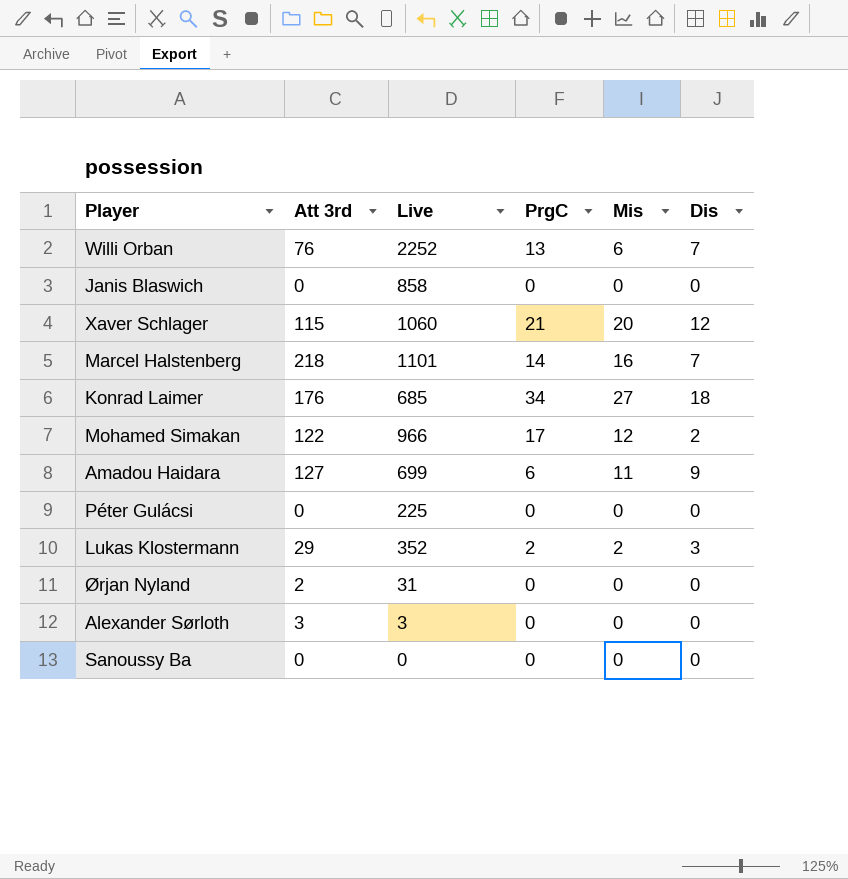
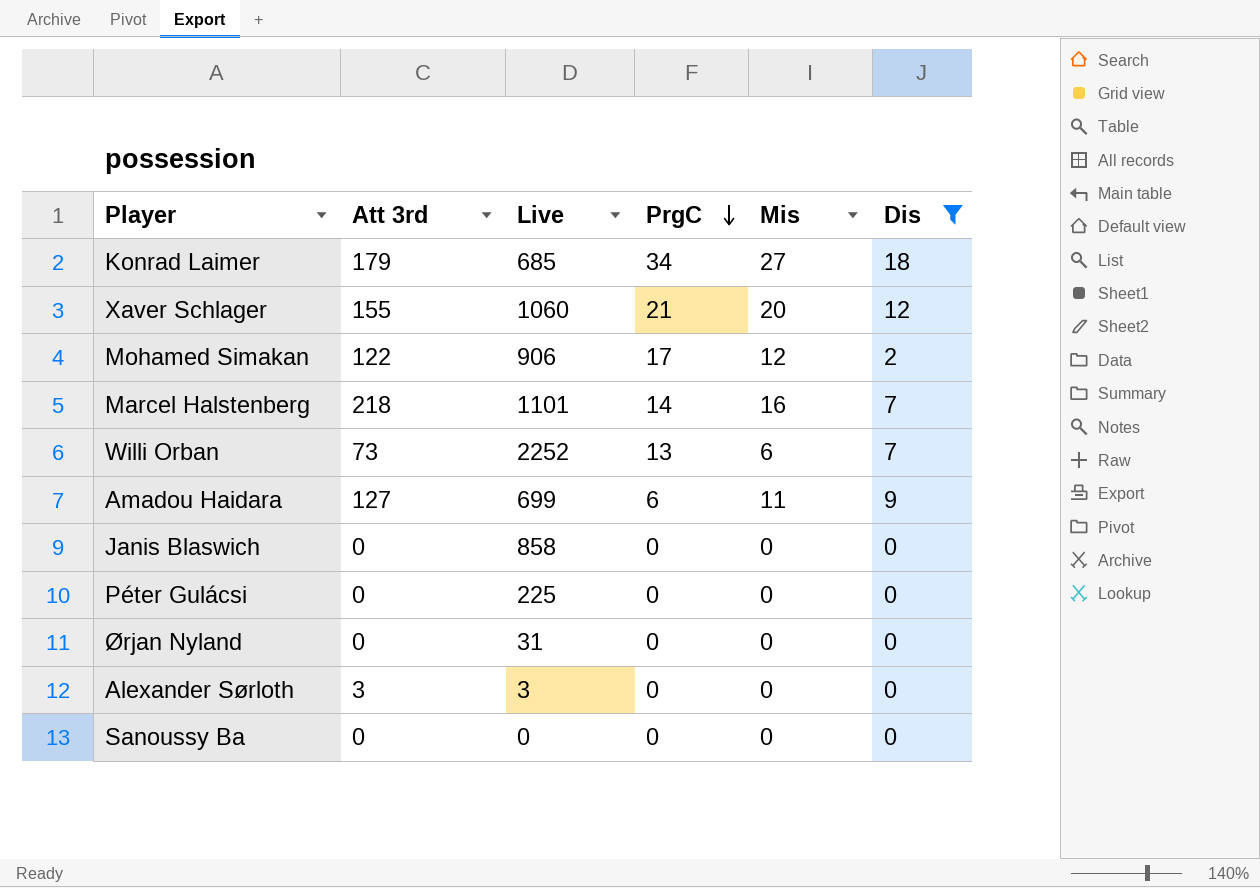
filter: none -> Dis != 3
row order: none -> PrgC descending
Konrad Laimer | Att 3rd: 176 -> 179
Xaver Schlager | Att 3rd: 115 -> 155
Mohamed Simakan | Live: 966 -> 906
Willi Orban | Att 3rd: 76 -> 73
Ørjan Nyland | Att 3rd: 2 -> 0

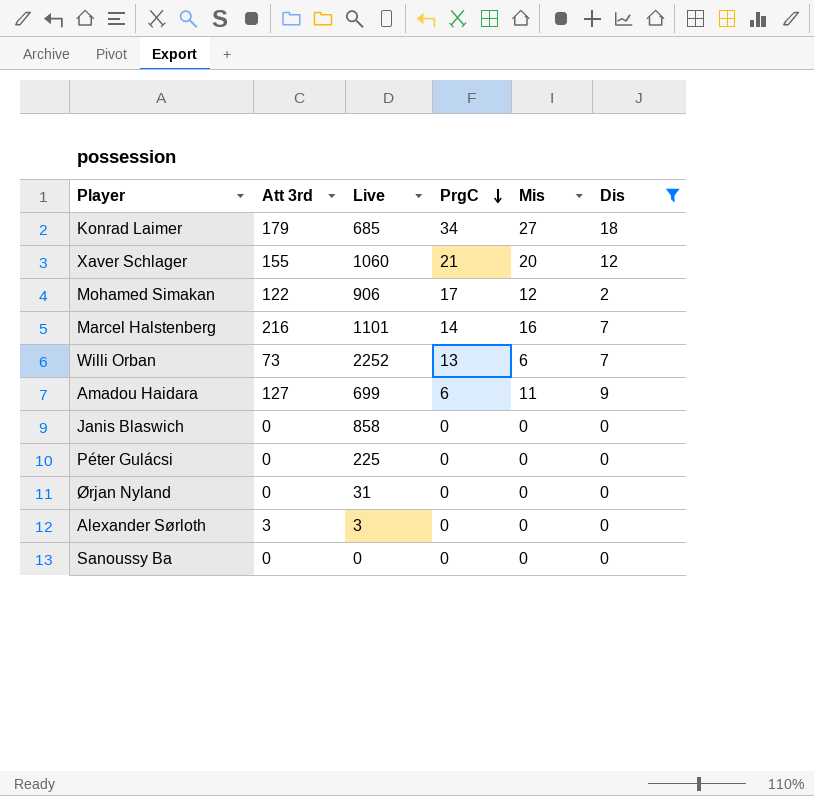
Marcel Halstenberg | Att 3rd: 218 -> 216

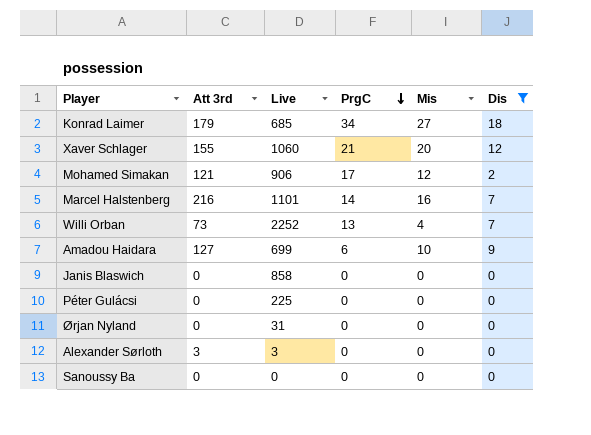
Mohamed Simakan | Att 3rd: 122 -> 121
Willi Orban | Mis: 6 -> 4
Amadou Haidara | Mis: 11 -> 10

